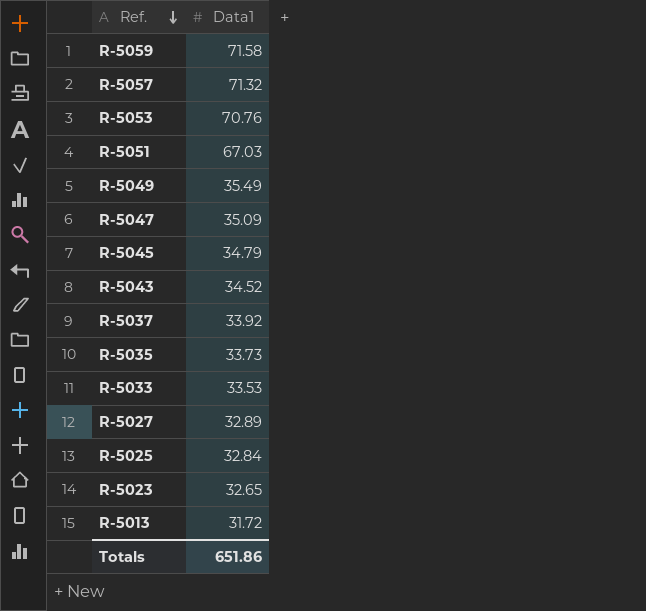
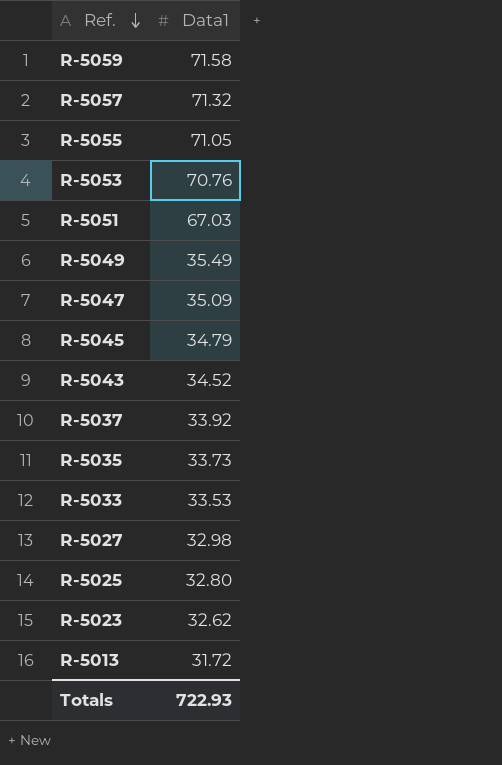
row R-5055: none -> 71.05
R-5027 | Data1: 32.89 -> 32.98
R-5025 | Data1: 32.84 -> 32.80
R-5023 | Data1: 32.65 -> 32.62
Totals | Data1: 651.86 -> 722.93

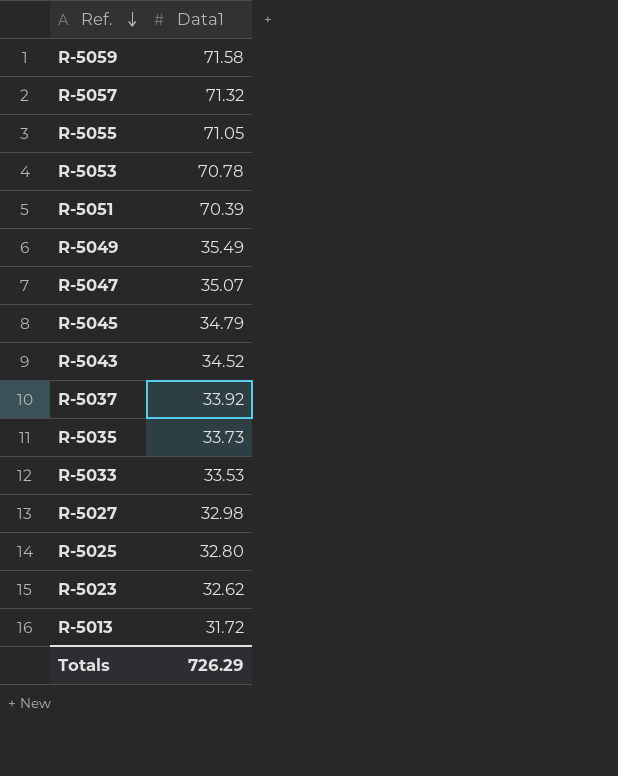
R-5053 | Data1: 70.76 -> 70.78
R-5051 | Data1: 67.03 -> 70.39
R-5047 | Data1: 35.09 -> 35.07
Totals | Data1: 722.93 -> 726.29

